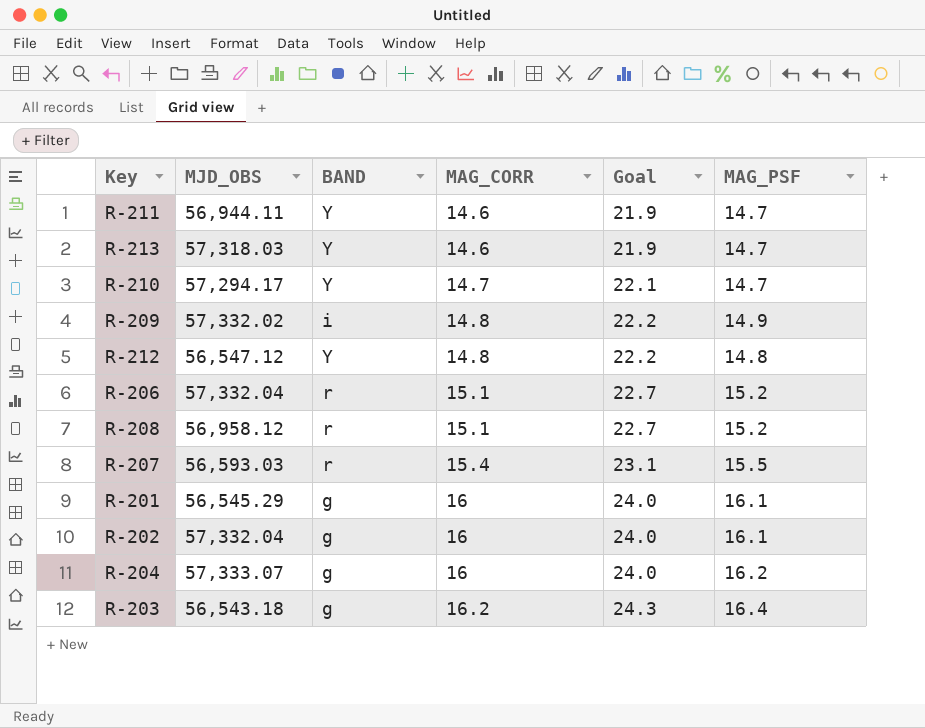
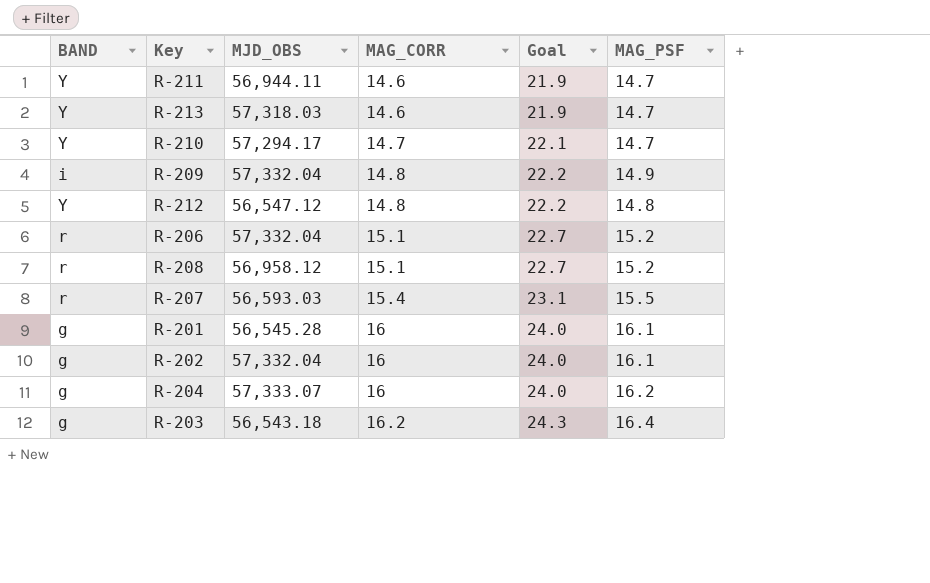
column BAND | position: 3 -> 1
R-209 | MJD_OBS: 57,332.02 -> 57,332.04
R-201 | MJD_OBS: 56,545.29 -> 56,545.28

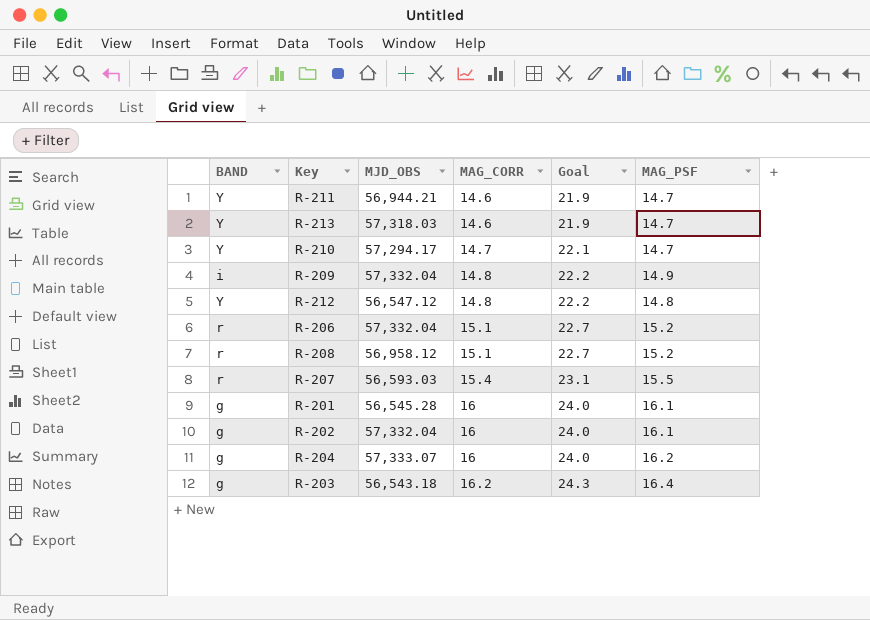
R-211 | MJD_OBS: 56,944.11 -> 56,944.21

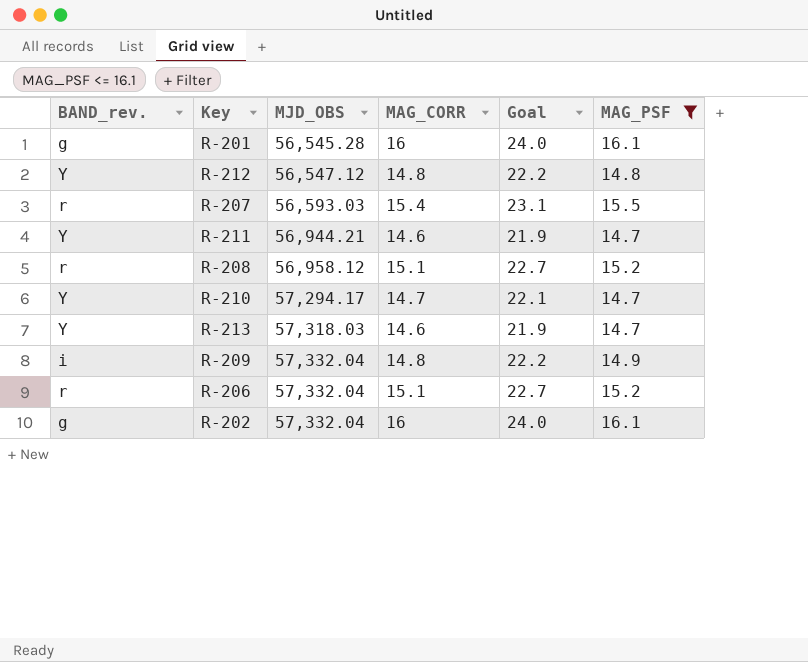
filter: none -> MAG_PSF <= 16.1
row order: MAG_CORR ascending -> MJD_OBS ascending
column name: BAND -> BAND_rev.

